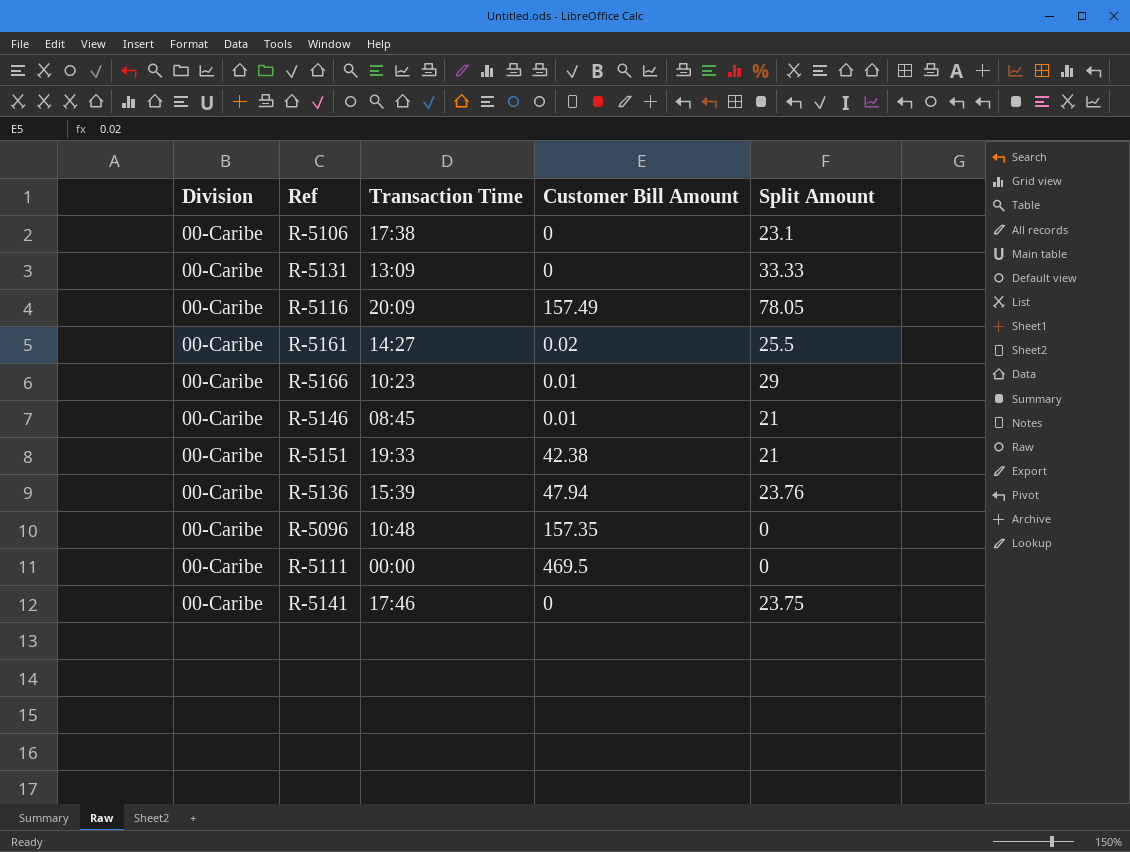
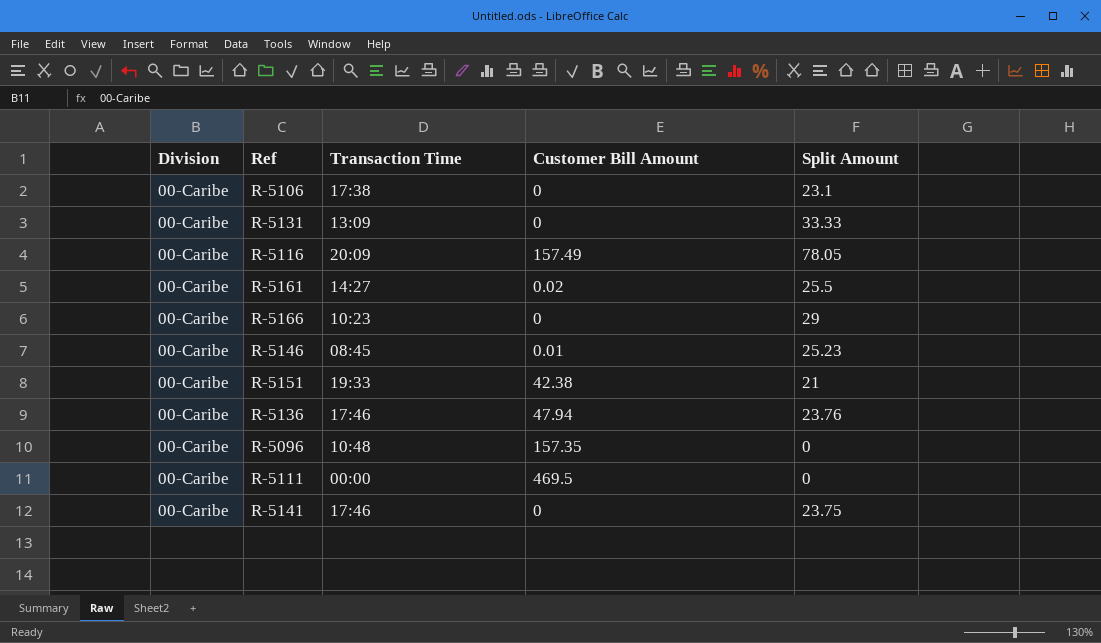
R-5166 | Customer Bill Amount: 0.01 -> 0
R-5146 | Split Amount: 21 -> 25.23
R-5136 | Transaction Time: 15:39 -> 17:46

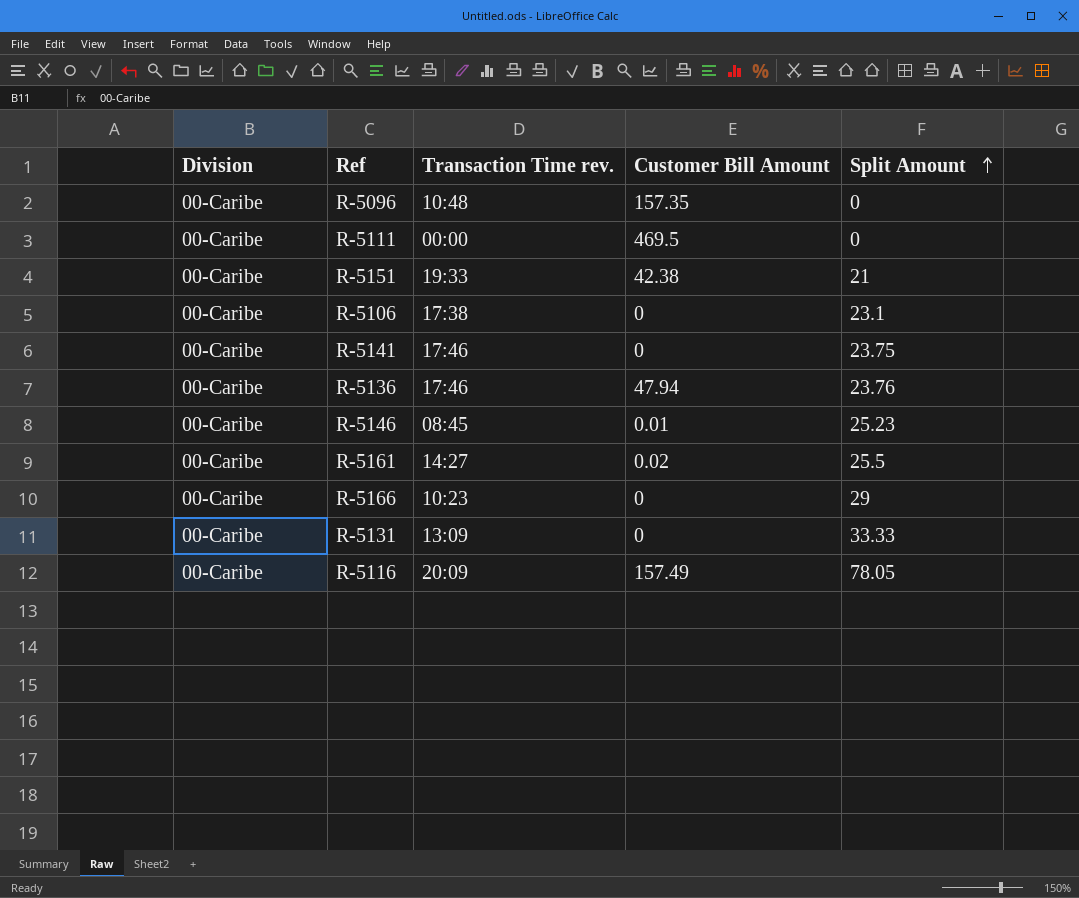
row order: none -> Split Amount ascending
column name: Transaction Time -> Transaction Time rev.

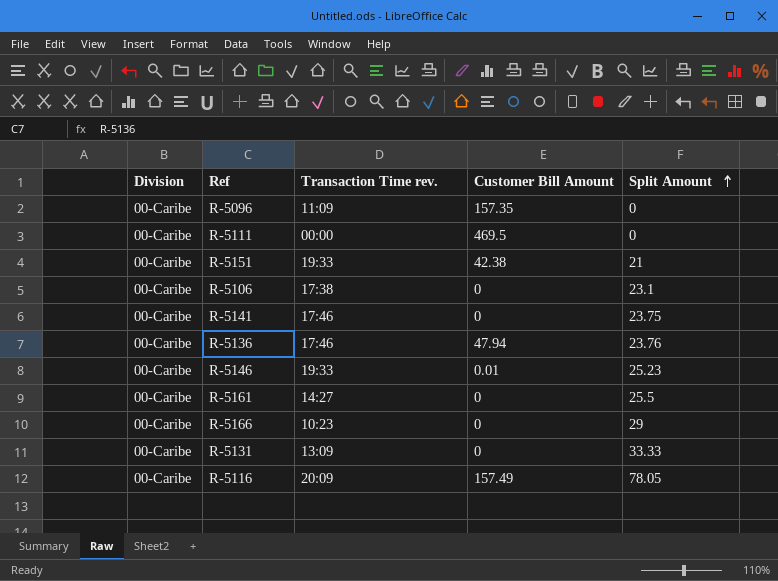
R-5096 | Transaction Time rev.: 10:48 -> 11:09
R-5146 | Transaction Time rev.: 08:45 -> 19:33
R-5161 | Customer Bill Amount: 0.02 -> 0

